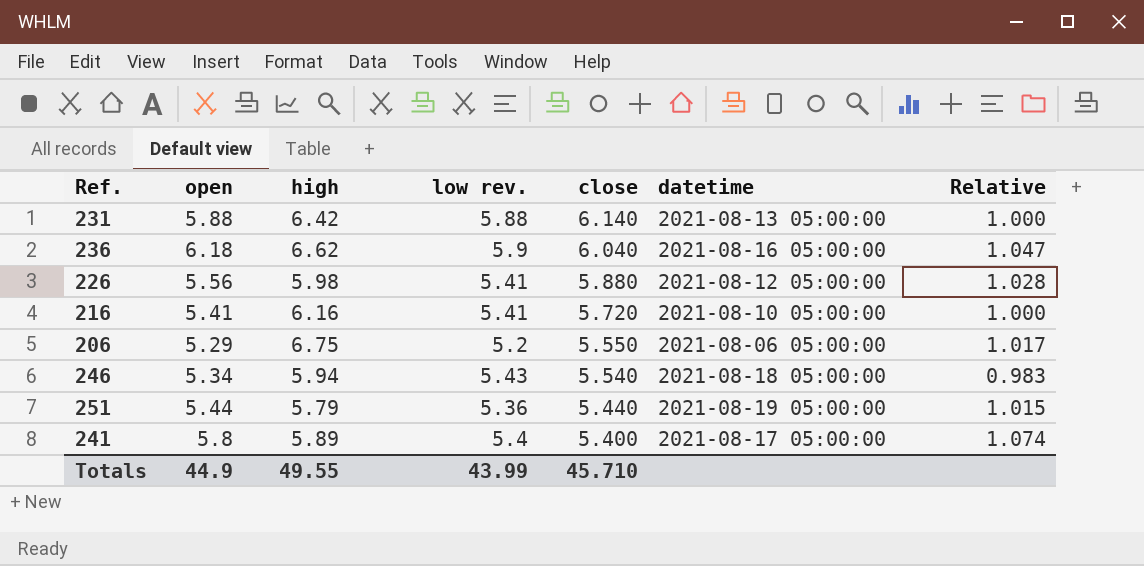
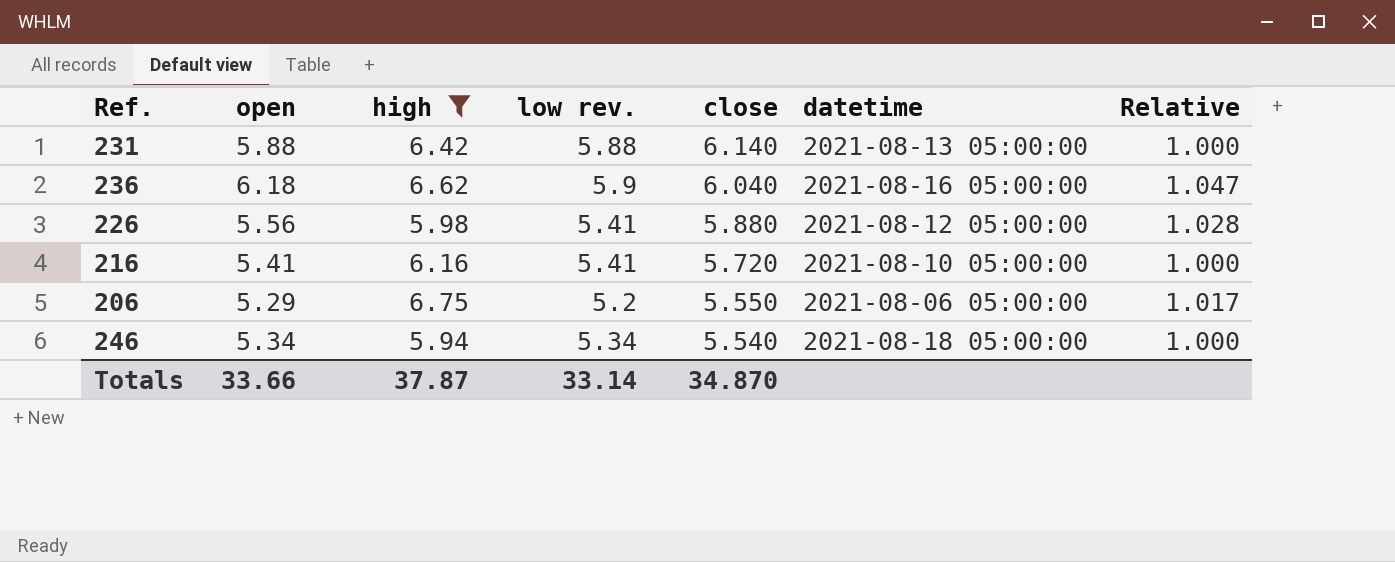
filter: none -> high >= 5.94
246 | low rev.: 5.43 -> 5.34
246 | Relative: 0.983 -> 1.000
Totals | open: 44.9 -> 33.66
Totals | high: 49.55 -> 37.87
Totals | low rev.: 43.99 -> 33.14
Totals | close: 45.710 -> 34.870

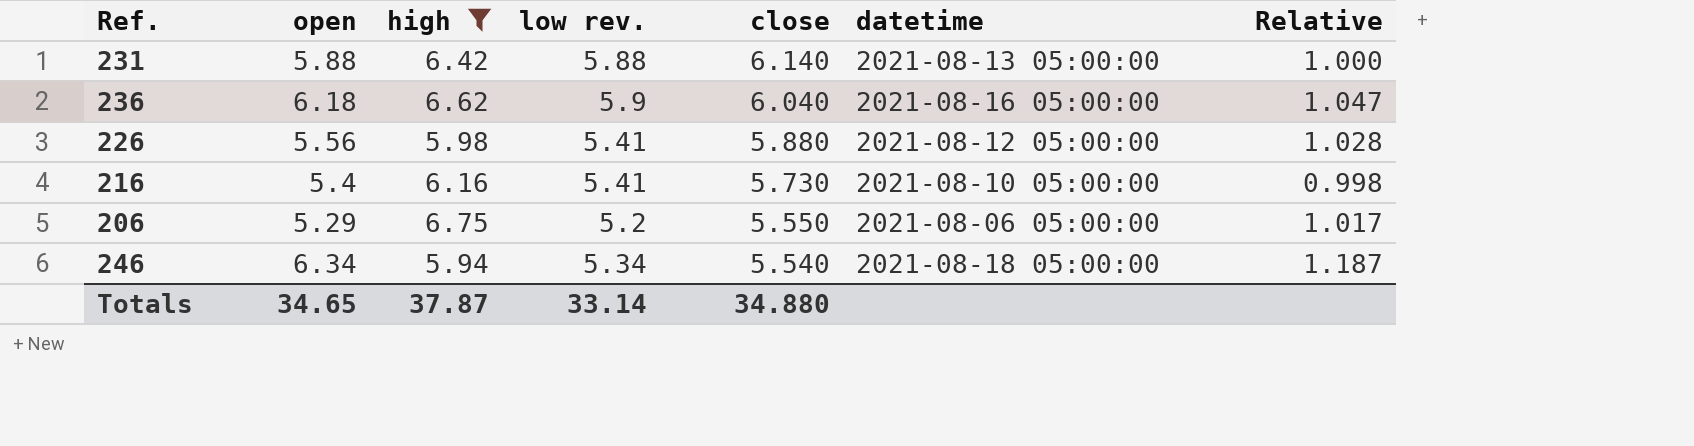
216 | open: 5.41 -> 5.4
216 | close: 5.720 -> 5.730
216 | Relative: 1.000 -> 0.998
246 | open: 5.34 -> 6.34
246 | Relative: 1.000 -> 1.187
Totals | open: 33.66 -> 34.65
Totals | close: 34.870 -> 34.880

